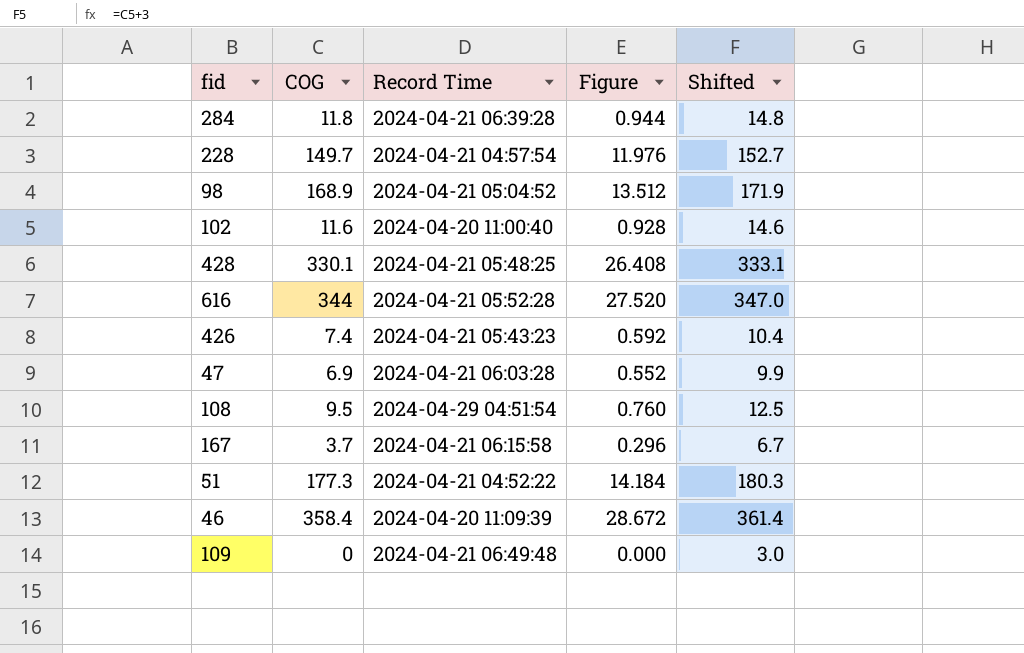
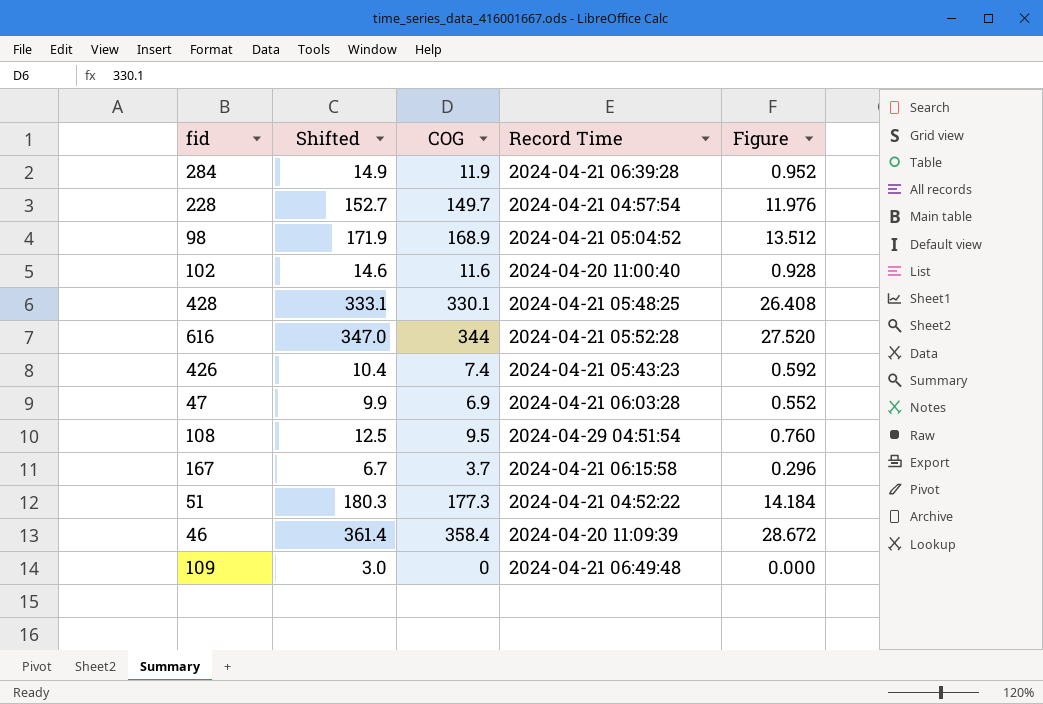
column Shifted | position: 5 -> 2
284 | Shifted: 14.8 -> 14.9
284 | COG: 11.8 -> 11.9
284 | Figure: 0.944 -> 0.952

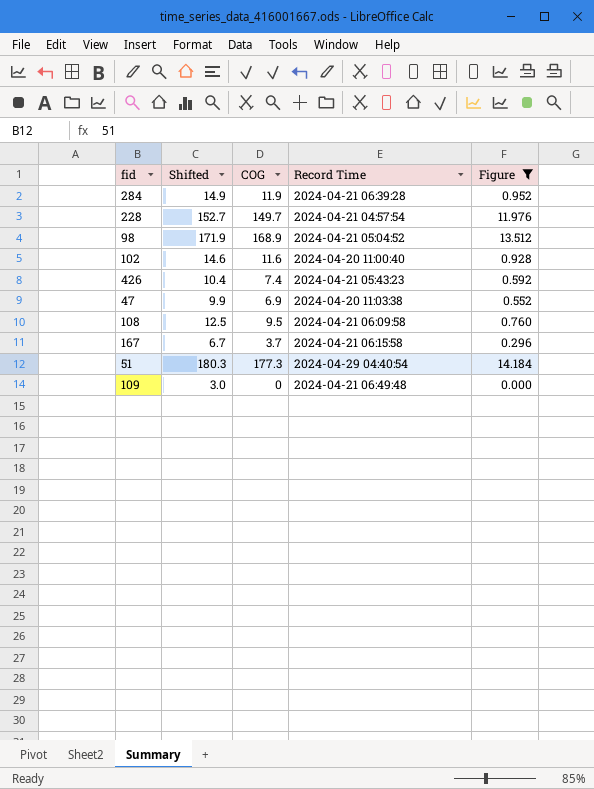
filter: none -> Figure <= 14.184
47 | Record Time: 2024-04-21 06:03:28 -> 2024-04-20 11:03:38
108 | Record Time: 2024-04-29 04:51:54 -> 2024-04-21 06:09:58
51 | Record Time: 2024-04-21 04:52:22 -> 2024-04-29 04:40:54

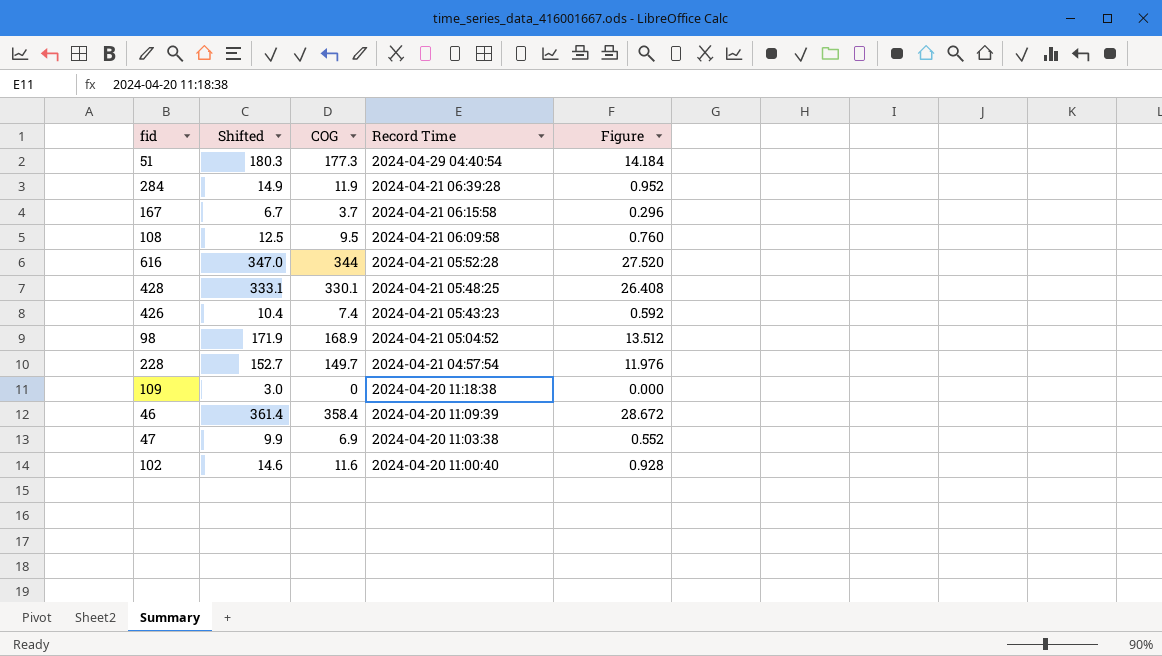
filter: Figure <= 14.184 -> none
row order: none -> Record Time descending
109 | Record Time: 2024-04-21 06:49:48 -> 2024-04-20 11:18:38

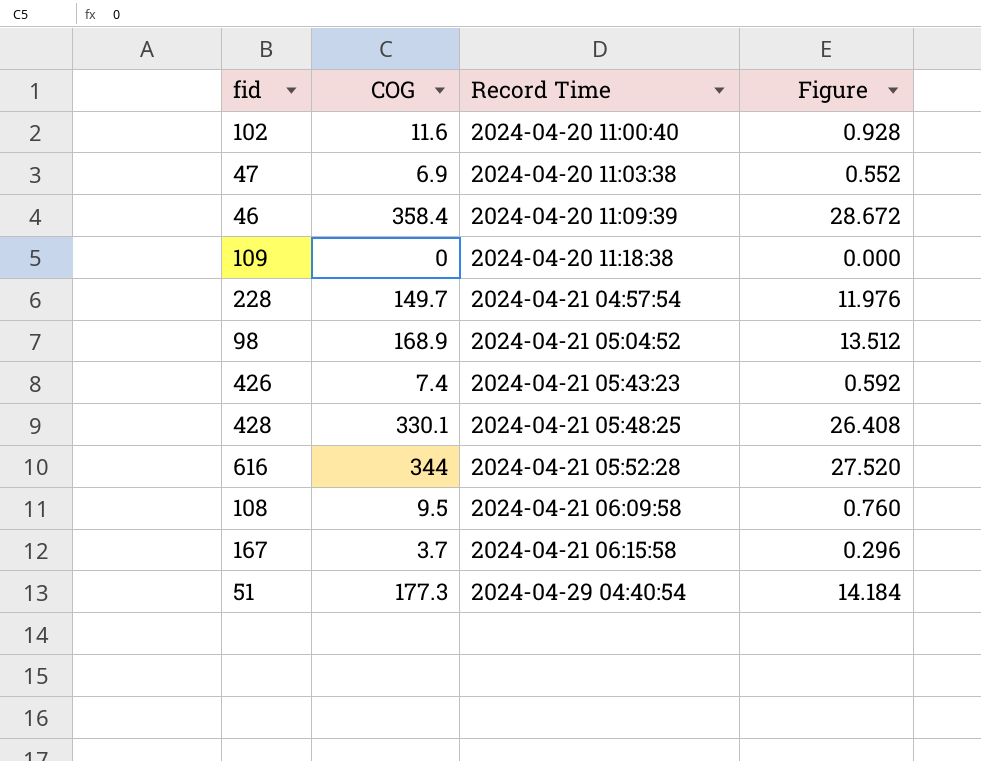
row order: Record Time descending -> Record Time ascending
column Shifted | formula: [COG] + 3 -> none
row 284: 14.9 | 11.9 | 2024-04-21 06:39:28 | 0.952 -> none

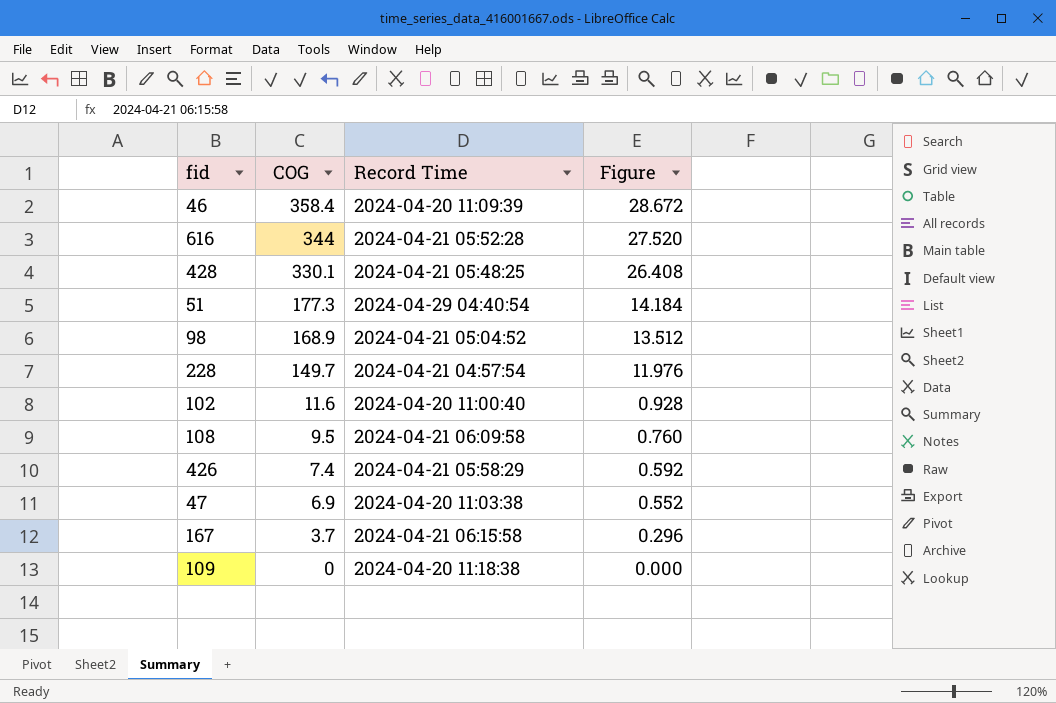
row order: Record Time ascending -> COG descending
426 | Record Time: 2024-04-21 05:43:23 -> 2024-04-21 05:58:29

